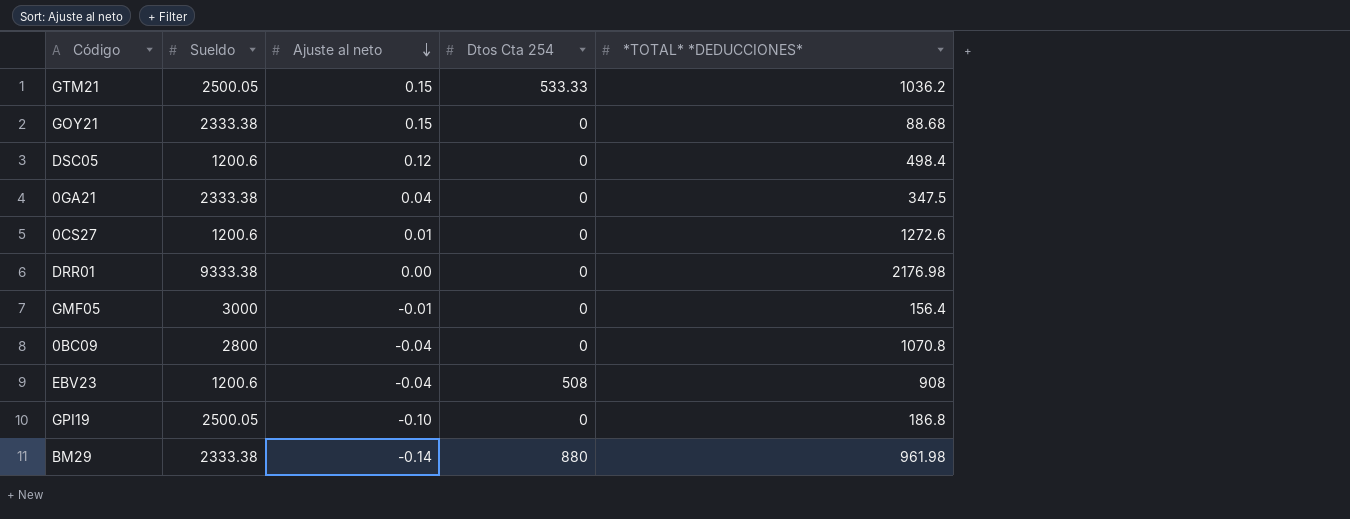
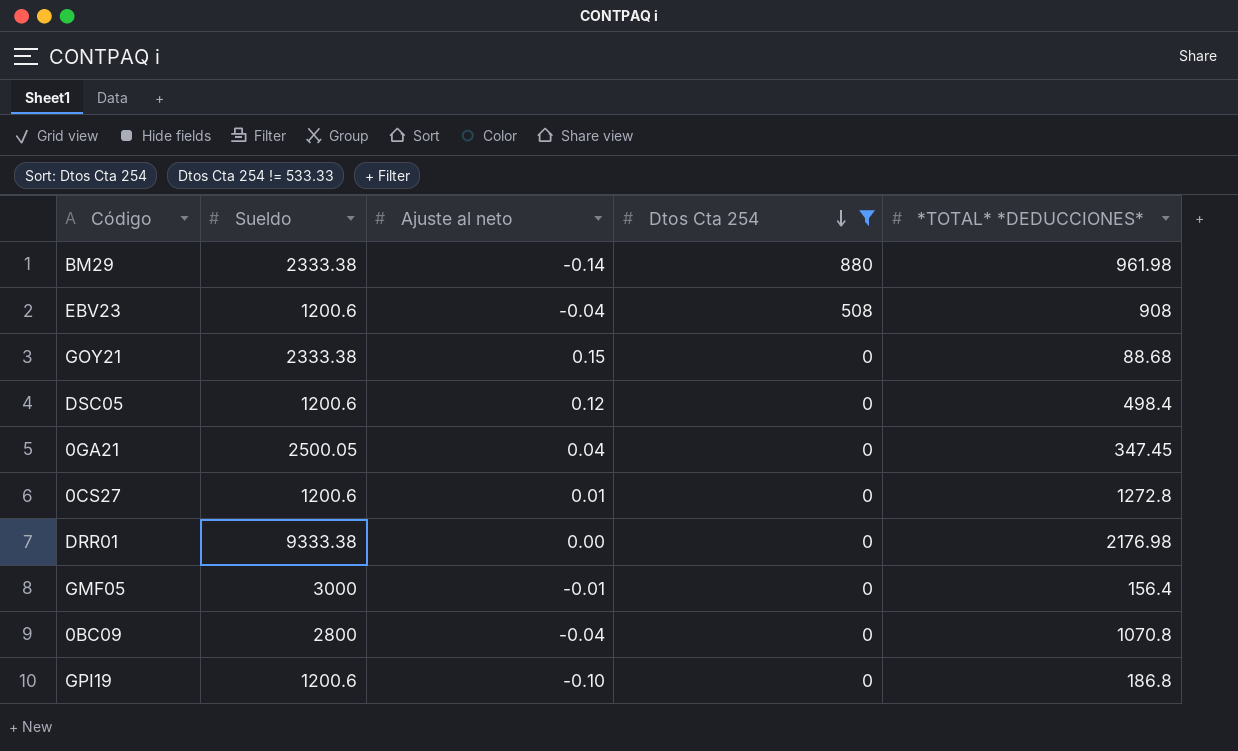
filter: none -> Dtos Cta 254 != 533.33
row order: Ajuste al neto descending -> Dtos Cta 254 descending
0GA21 | Sueldo: 2333.38 -> 2500.05
0GA21 | *TOTAL* *DEDUCCIONES*: 347.5 -> 347.45
0CS27 | *TOTAL* *DEDUCCIONES*: 1272.6 -> 1272.8
GPI19 | Sueldo: 2500.05 -> 1200.6

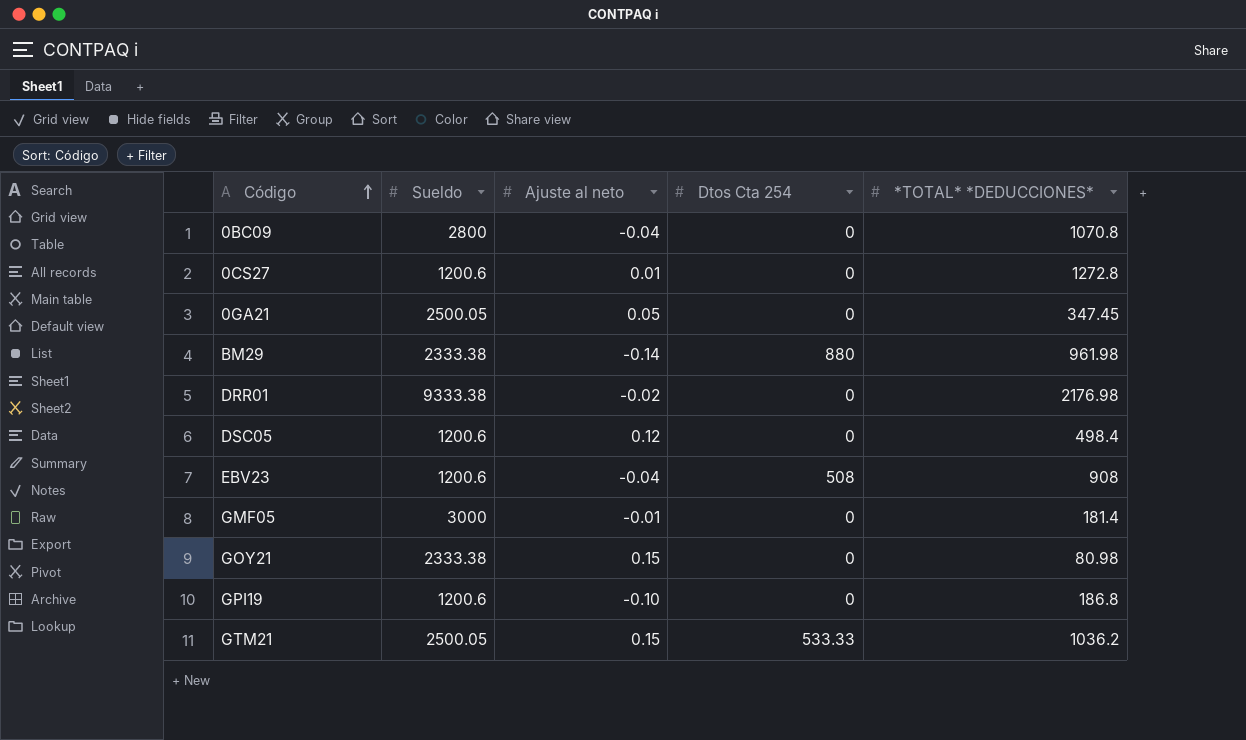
filter: Dtos Cta 254 != 533.33 -> none
row order: Dtos Cta 254 descending -> Código ascending
0GA21 | Ajuste al neto: 0.04 -> 0.05
DRR01 | Ajuste al neto: 0.00 -> -0.02
GMF05 | *TOTAL* *DEDUCCIONES*: 156.4 -> 181.4
GOY21 | *TOTAL* *DEDUCCIONES*: 88.68 -> 80.98

